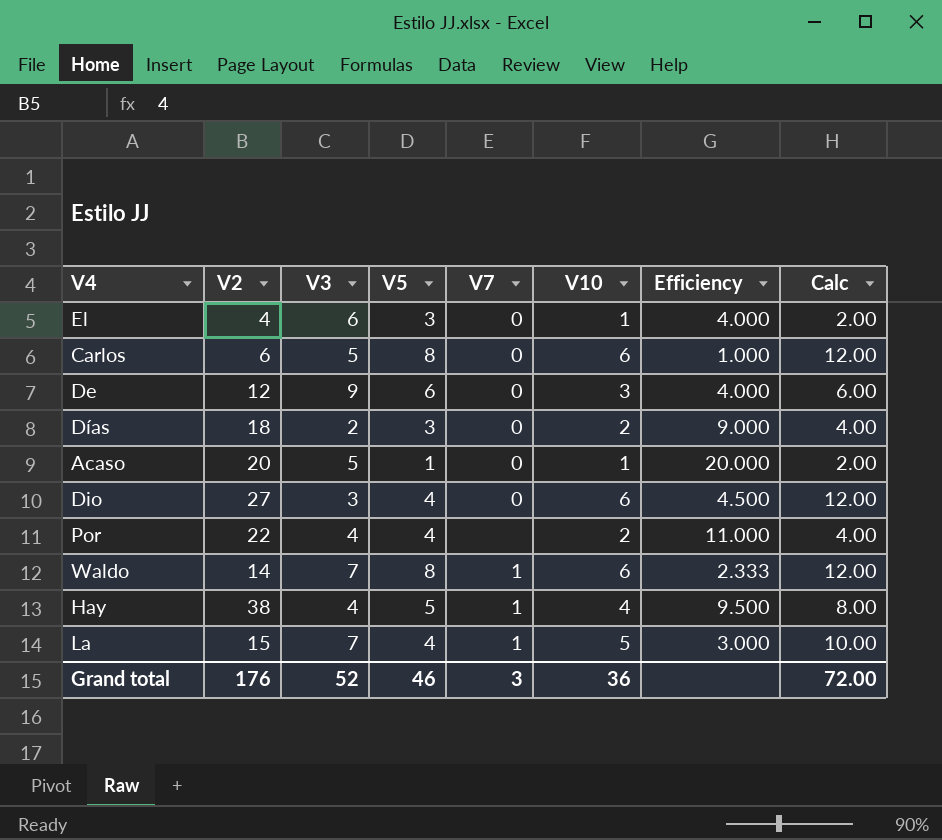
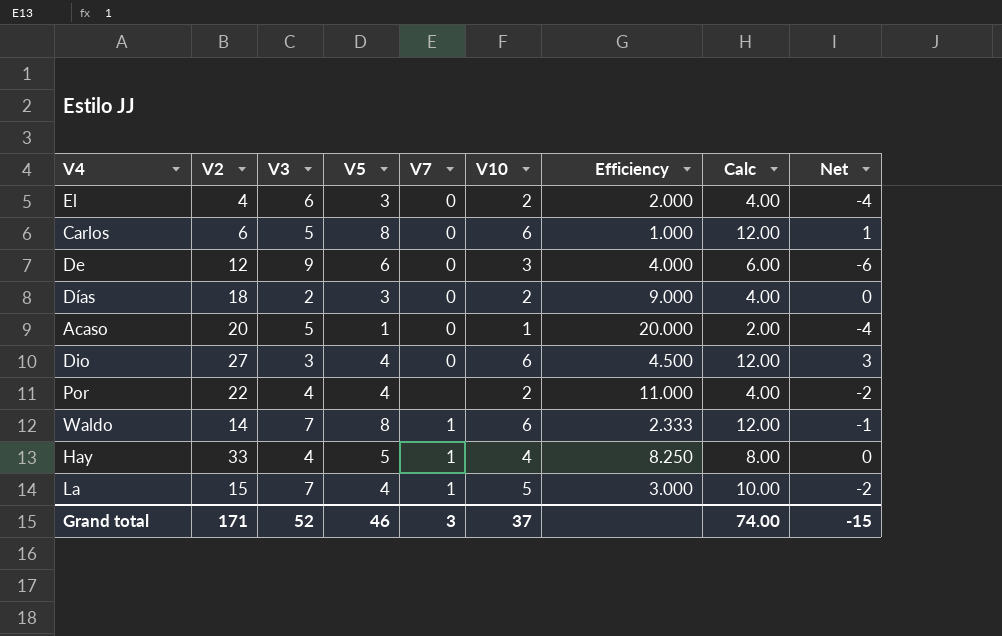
column Net | formula: none -> [V10] - [V3]
El | V10: 1 -> 2
El | Efficiency: 4.000 -> 2.000
El | Calc: 2.00 -> 4.00
Hay | V2: 38 -> 33
Hay | Efficiency: 9.500 -> 8.250
Grand total | V2: 176 -> 171
Grand total | V10: 36 -> 37
Grand total | Calc: 72.00 -> 74.00

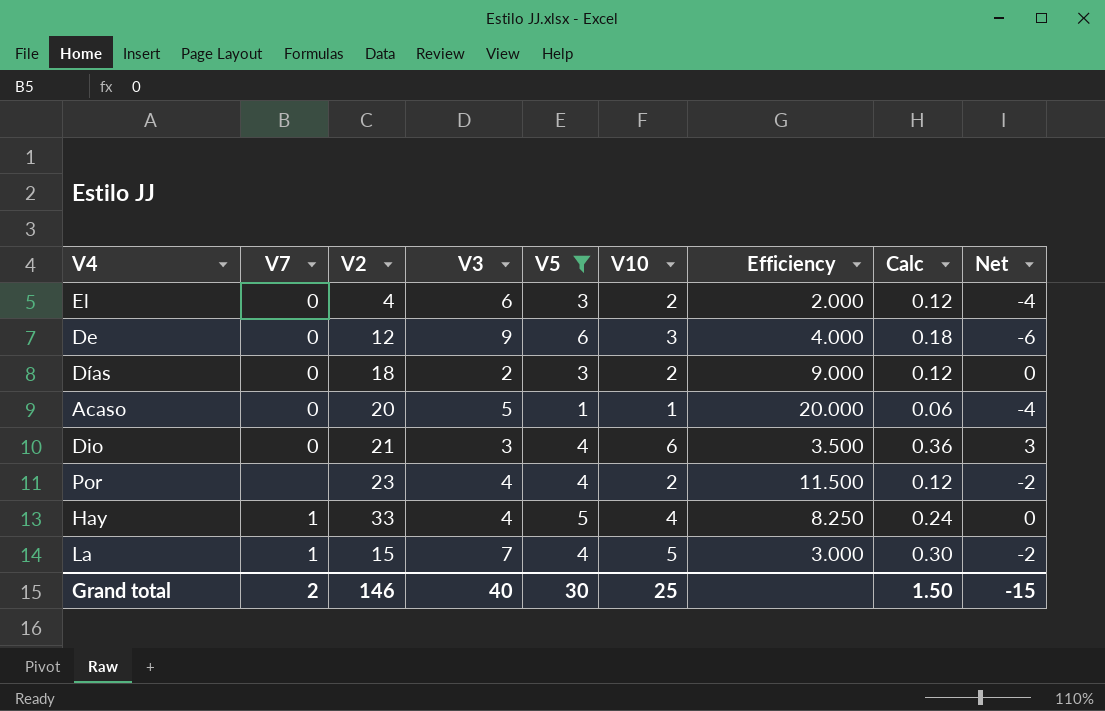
filter: none -> V5 != 8
column V7 | position: 5 -> 2
column Calc | formula: [V10] * 2 -> [V10] * 0.06
Dio | V2: 27 -> 21
Dio | Efficiency: 4.500 -> 3.500
Por | V2: 22 -> 23
Por | Efficiency: 11.000 -> 11.500
Grand total | V7: 3 -> 2
Grand total | V2: 171 -> 146
Grand total | V3: 52 -> 40
Grand total | V5: 46 -> 30
Grand total | V10: 37 -> 25
Grand total | Calc: 74.00 -> 1.50

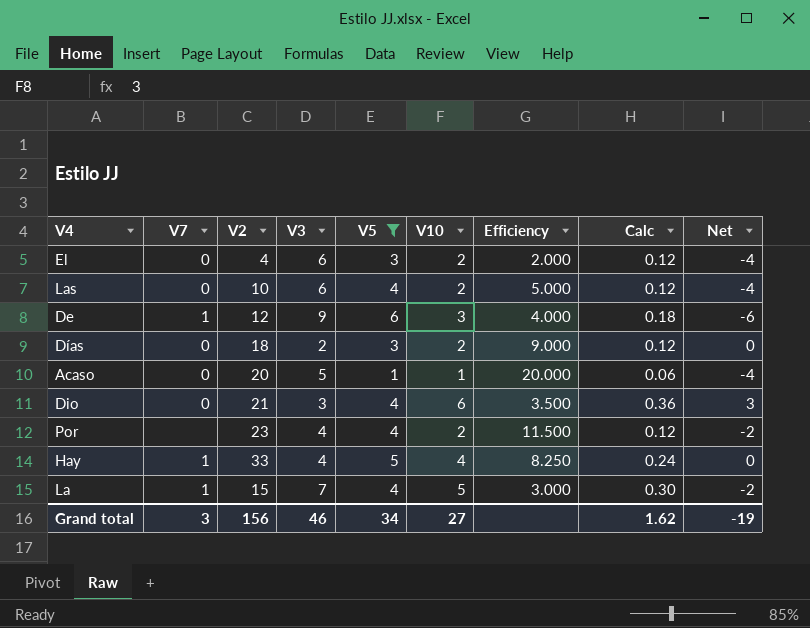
row Las: none -> 0 | 10 | 6 | 4 | 2 | 5.000 | 0.12 | -4
De | V7: 0 -> 1
Grand total | V7: 2 -> 3
Grand total | V2: 146 -> 156
Grand total | V3: 40 -> 46
Grand total | V5: 30 -> 34
Grand total | V10: 25 -> 27
Grand total | Calc: 1.50 -> 1.62
Grand total | Net: -15 -> -19

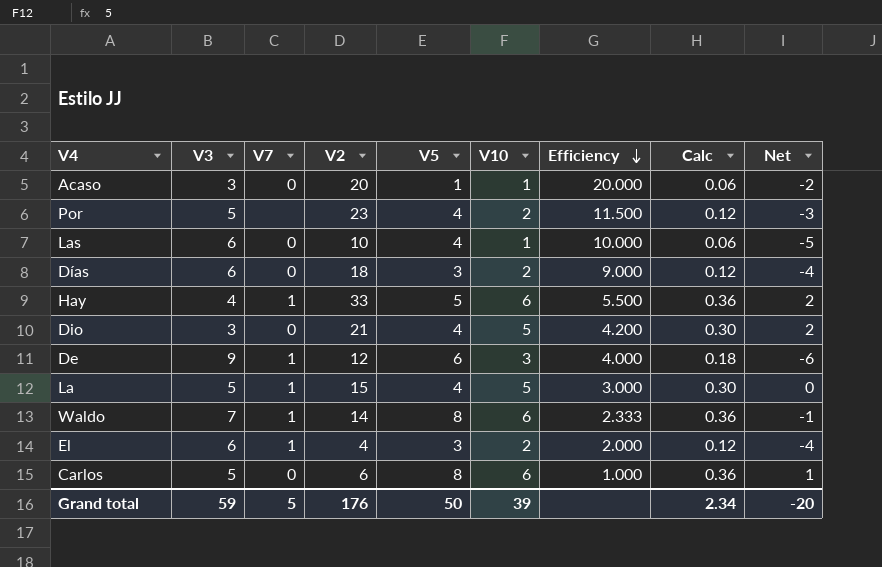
filter: V5 != 8 -> none
row order: none -> Efficiency descending
column V3 | position: 4 -> 2
Acaso | V3: 5 -> 3
Acaso | Net: -4 -> -2
Por | V3: 4 -> 5
Por | Net: -2 -> -3
Las | V10: 2 -> 1
Las | Efficiency: 5.000 -> 10.000
Las | Calc: 0.12 -> 0.06
Las | Net: -4 -> -5
Días | V3: 2 -> 6
Días | Net: 0 -> -4
Hay | V10: 4 -> 6
Hay | Efficiency: 8.250 -> 5.500
Hay | Calc: 0.24 -> 0.36
Hay | Net: 0 -> 2
Dio | V10: 6 -> 5
Dio | Efficiency: 3.500 -> 4.200
Dio | Calc: 0.36 -> 0.30
Dio | Net: 3 -> 2
La | V3: 7 -> 5
La | Net: -2 -> 0
El | V7: 0 -> 1
Grand total | V3: 46 -> 59
Grand total | V7: 3 -> 5
Grand total | V2: 156 -> 176
Grand total | V5: 34 -> 50
Grand total | V10: 27 -> 39
Grand total | Calc: 1.62 -> 2.34
Grand total | Net: -19 -> -20

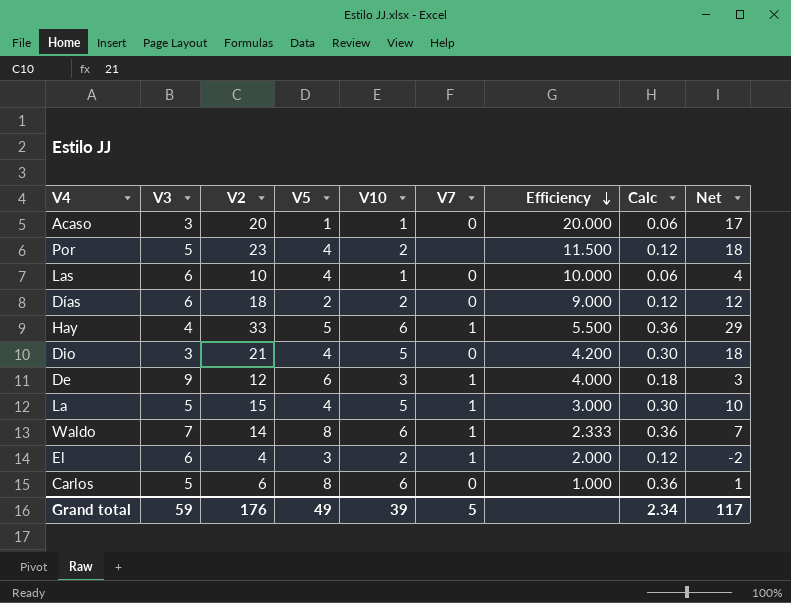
column V7 | position: 3 -> 6
column Net | formula: [V10] - [V3] -> [V2] - [V3]
Días | V5: 3 -> 2
Grand total | V5: 50 -> 49
Grand total | Net: -20 -> 117

